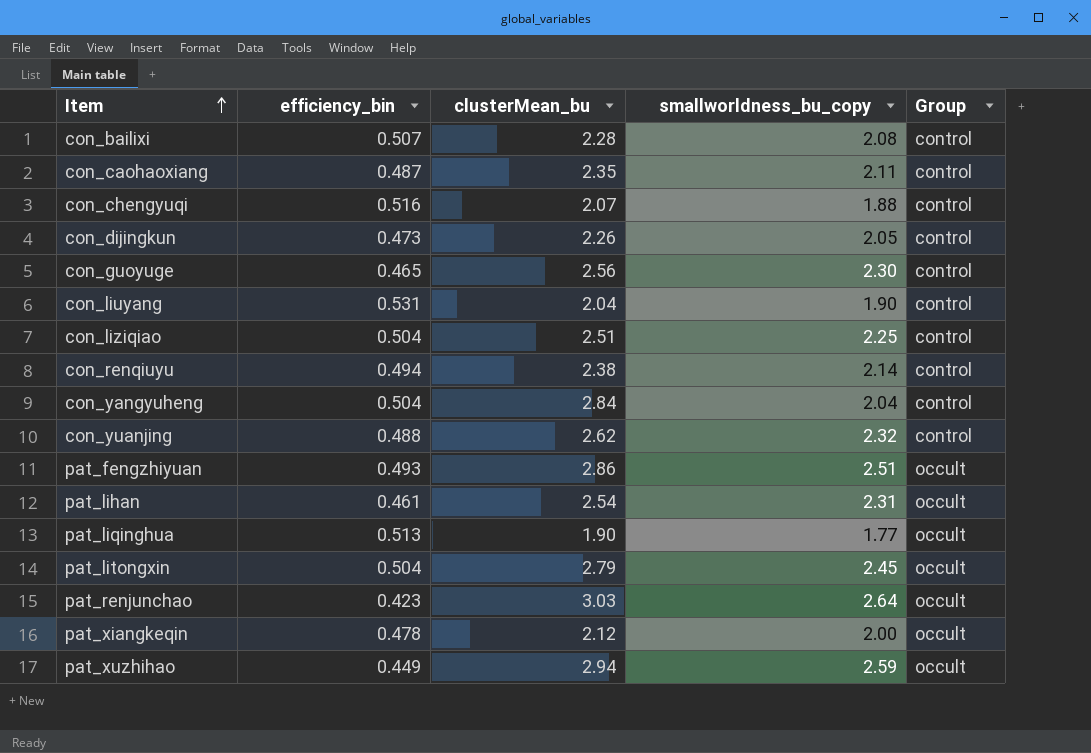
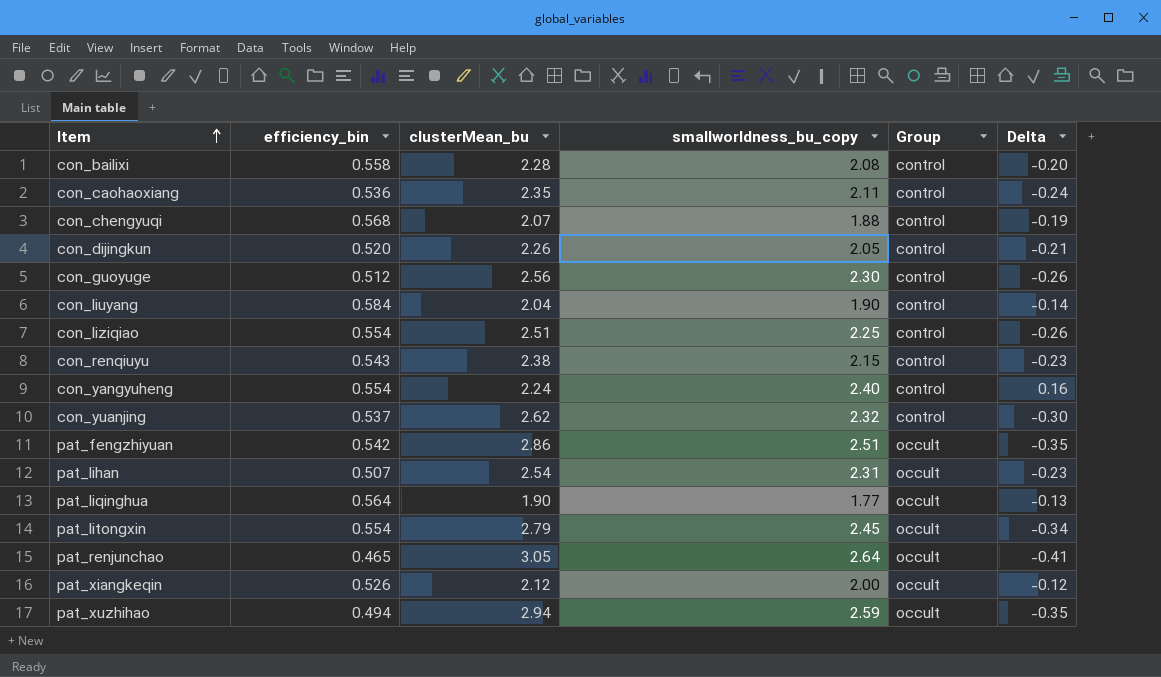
column Delta | formula: none -> [smallworldness_bu_copy] - [clusterMean_bu]
con_bailixi | efficiency_bin: 0.507 -> 0.558
con_caohaoxiang | efficiency_bin: 0.487 -> 0.536
con_chengyuqi | efficiency_bin: 0.516 -> 0.568
con_dijingkun | efficiency_bin: 0.473 -> 0.520
con_guoyuge | efficiency_bin: 0.465 -> 0.512
con_liuyang | efficiency_bin: 0.531 -> 0.584
con_liziqiao | efficiency_bin: 0.504 -> 0.554
con_renqiuyu | efficiency_bin: 0.494 -> 0.543
con_renqiuyu | smallworldness_bu_copy: 2.14 -> 2.15
con_yangyuheng | efficiency_bin: 0.504 -> 0.554
con_yangyuheng | clusterMean_bu: 2.84 -> 2.24
con_yangyuheng | smallworldness_bu_copy: 2.04 -> 2.40
con_yuanjing | efficiency_bin: 0.488 -> 0.537
pat_fengzhiyuan | efficiency_bin: 0.493 -> 0.542
pat_lihan | efficiency_bin: 0.461 -> 0.507
pat_liqinghua | efficiency_bin: 0.513 -> 0.564
pat_litongxin | efficiency_bin: 0.504 -> 0.554
pat_renjunchao | efficiency_bin: 0.423 -> 0.465
pat_renjunchao | clusterMean_bu: 3.03 -> 3.05
pat_xiangkeqin | efficiency_bin: 0.478 -> 0.526
pat_xuzhihao | efficiency_bin: 0.449 -> 0.494

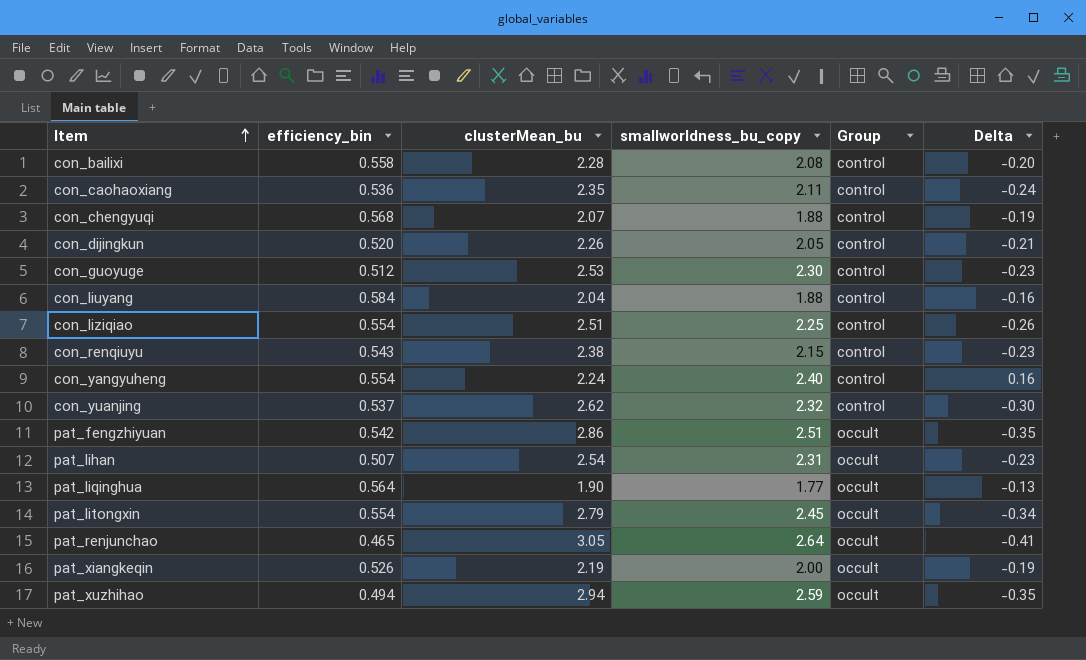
con_guoyuge | clusterMean_bu: 2.56 -> 2.53
con_guoyuge | Delta: -0.26 -> -0.23
con_liuyang | smallworldness_bu_copy: 1.90 -> 1.88
con_liuyang | Delta: -0.14 -> -0.16
pat_xiangkeqin | clusterMean_bu: 2.12 -> 2.19
pat_xiangkeqin | Delta: -0.12 -> -0.19

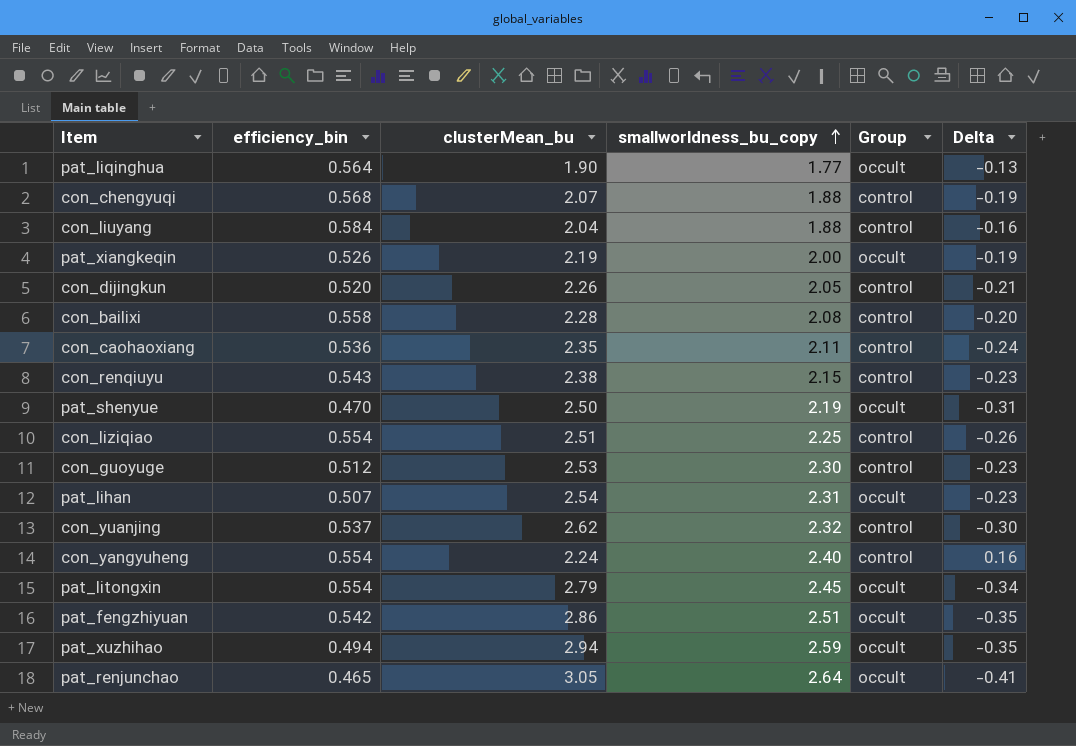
row order: Item ascending -> smallworldness_bu_copy ascending
row pat_shenyue: none -> 0.470 | 2.50 | 2.19 | occult | -0.31

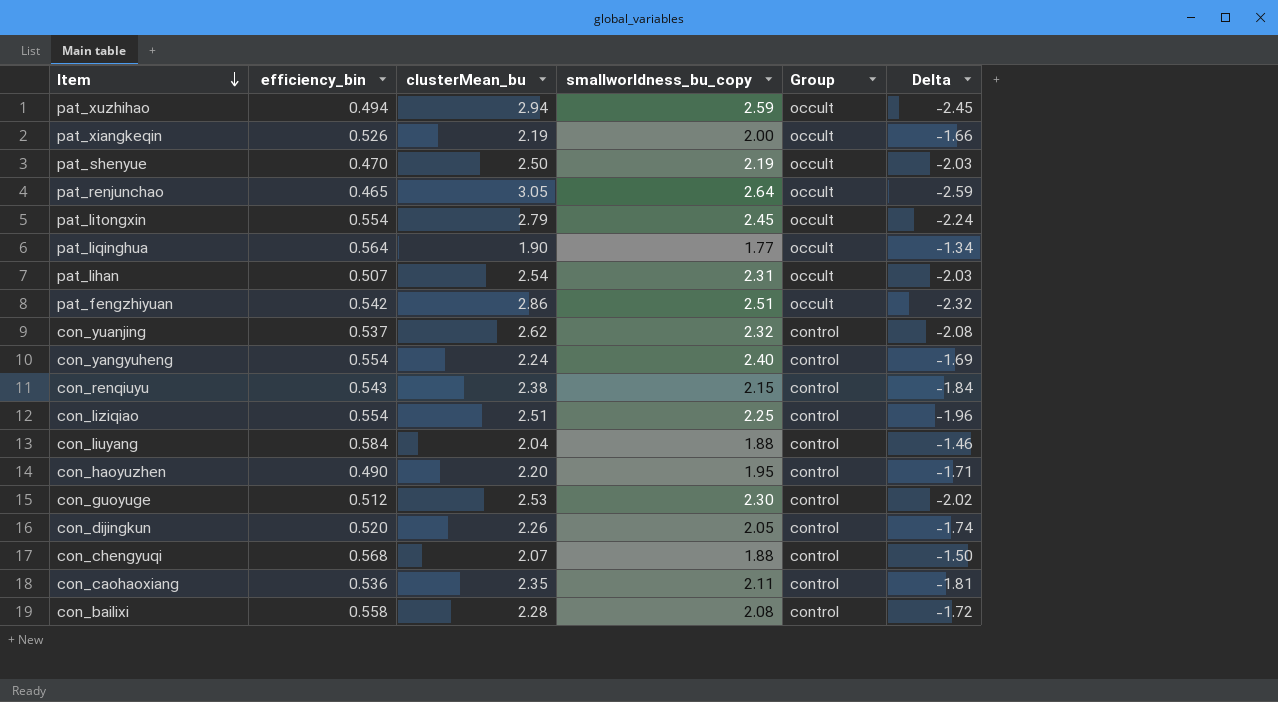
row order: smallworldness_bu_copy ascending -> Item descending
column Delta | formula: [smallworldness_bu_copy] - [clusterMean_bu] -> [efficiency_bin] - [clusterMean_bu]
row con_haoyuzhen: none -> 0.490 | 2.20 | 1.95 | control | -1.71

